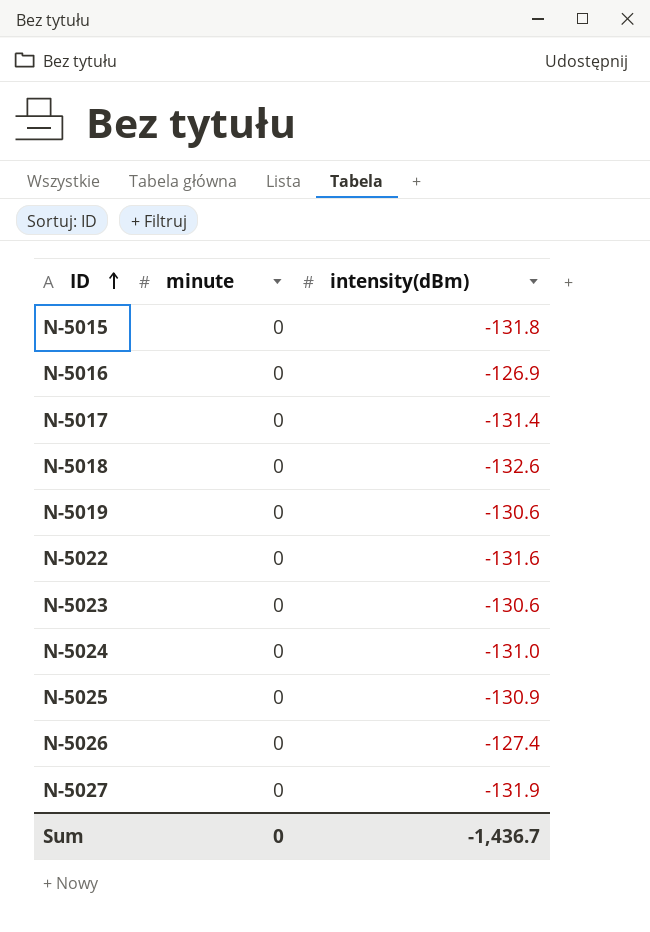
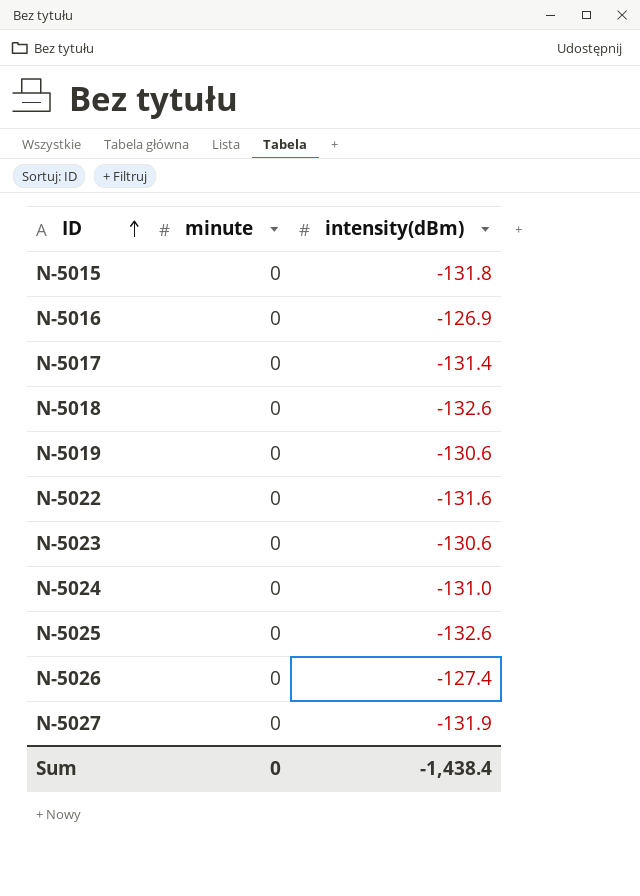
N-5025 | intensity(dBm): -130.9 -> -132.6
Sum | intensity(dBm): -1,436.7 -> -1,438.4

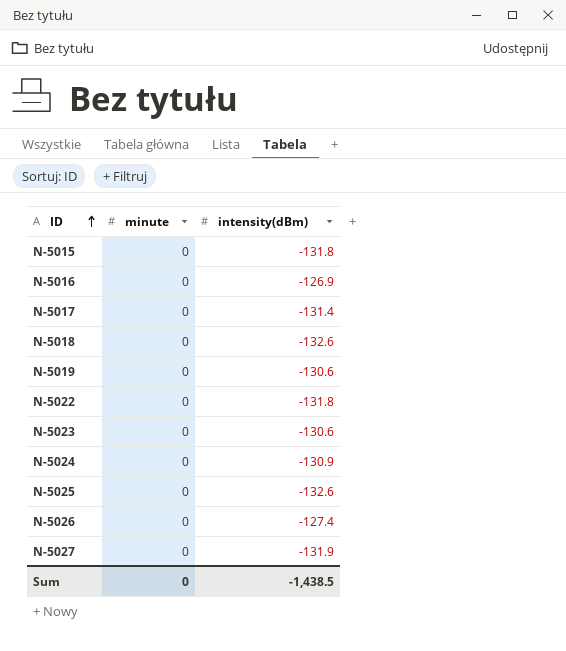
N-5022 | intensity(dBm): -131.6 -> -131.8
N-5024 | intensity(dBm): -131.0 -> -130.9
Sum | intensity(dBm): -1,438.4 -> -1,438.5

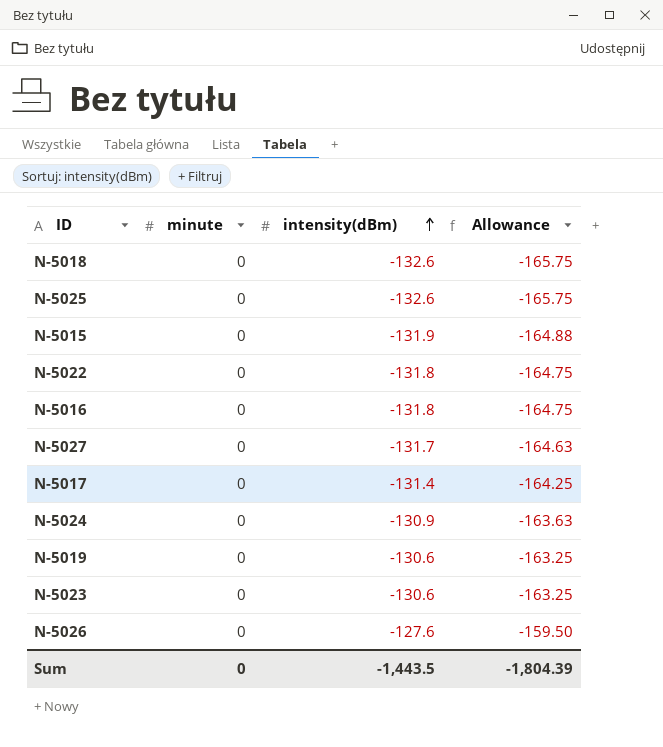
row order: ID ascending -> intensity(dBm) ascending
column Allowance | formula: none -> [intensity(dBm)] * 1.25
N-5015 | intensity(dBm): -131.8 -> -131.9
N-5016 | intensity(dBm): -126.9 -> -131.8
N-5027 | intensity(dBm): -131.9 -> -131.7
N-5026 | intensity(dBm): -127.4 -> -127.6
Sum | intensity(dBm): -1,438.5 -> -1,443.5

